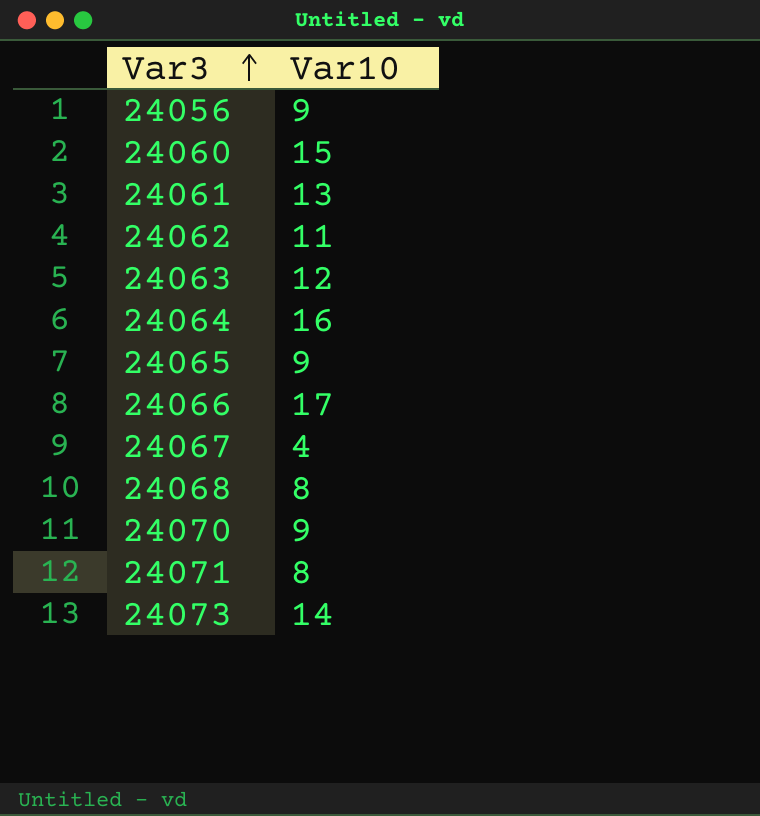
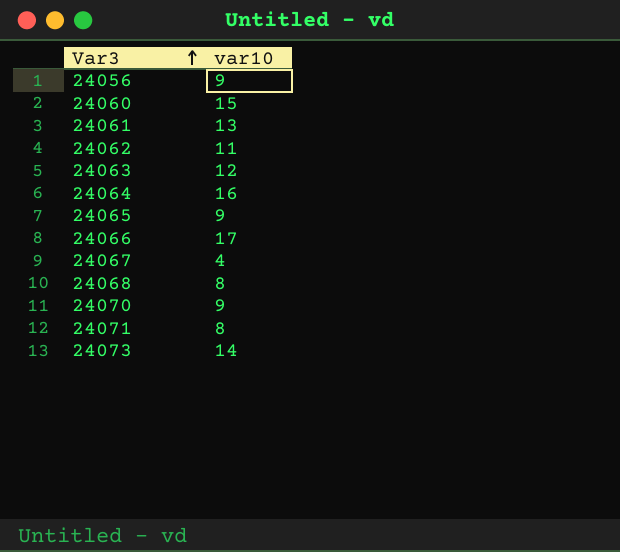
column name: Var10 -> var10

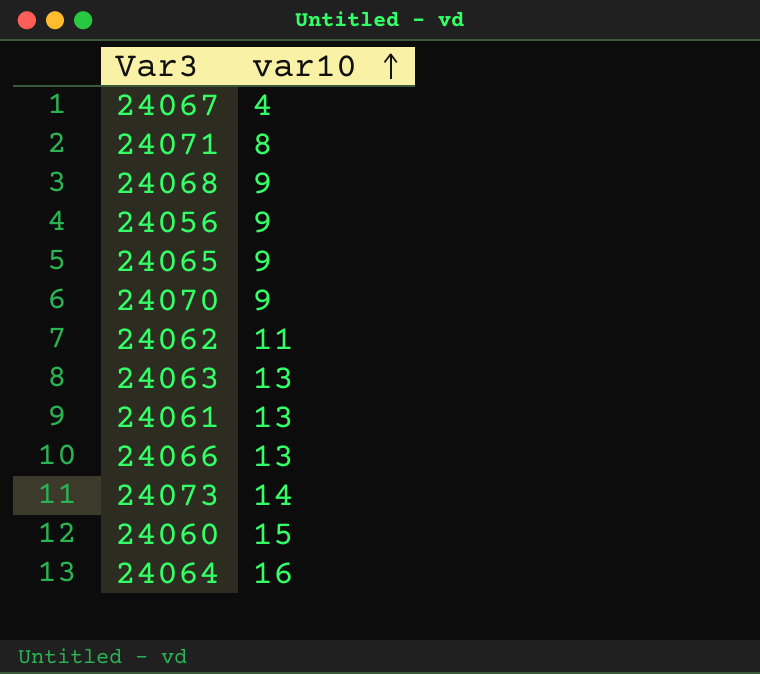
row order: Var3 ascending -> var10 ascending
24068 | var10: 8 -> 9
24063 | var10: 12 -> 13
24066 | var10: 17 -> 13

